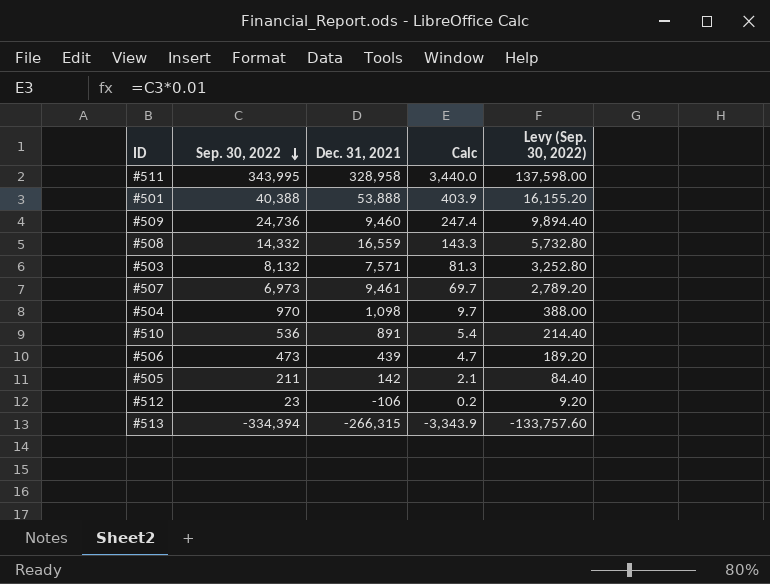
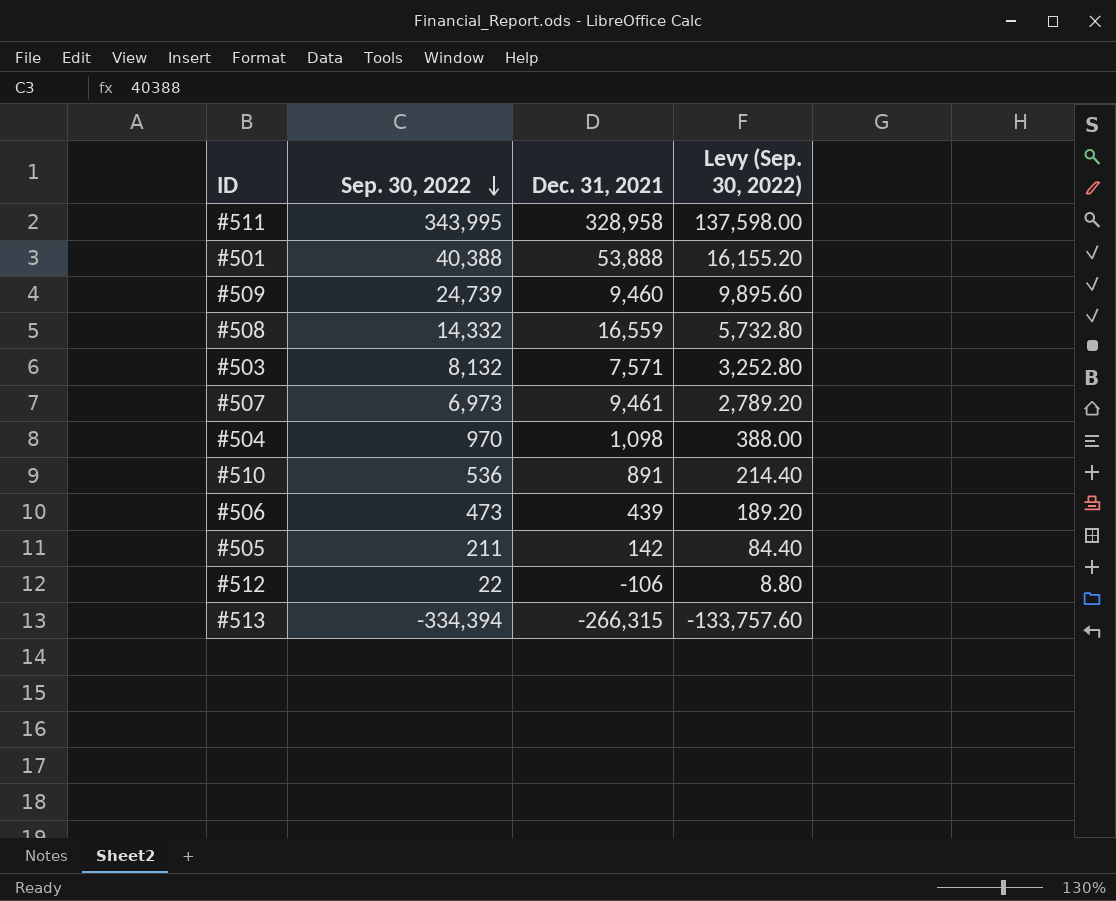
column Calc | formula: [Sep. 30, 2022] * 0.01 -> none
#509 | Sep. 30, 2022: 24,736 -> 24,739
#509 | Levy (Sep. 30, 2022): 9,894.40 -> 9,895.60
#512 | Sep. 30, 2022: 23 -> 22
#512 | Levy (Sep. 30, 2022): 9.20 -> 8.80

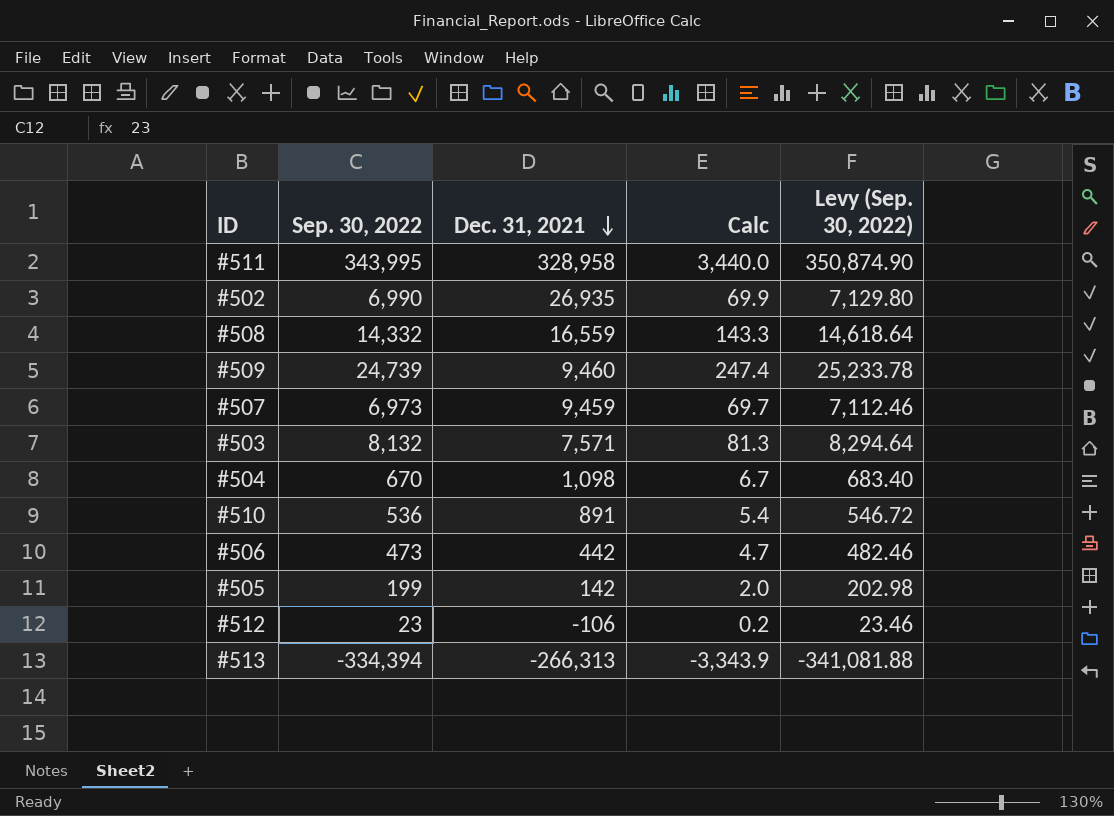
row order: Sep. 30, 2022 descending -> Dec. 31, 2021 descending
column Calc | formula: none -> [Sep. 30, 2022] * 0.01
column Levy (Sep. 30, 2022) | formula: [Sep. 30, 2022] * 0.4 -> [Sep. 30, 2022] * 1.02
row #501: 40,388 | 53,888 | 16,155.20 -> none
row #502: none -> 6,990 | 26,935 | 69.9 | 7,129.80
#507 | Dec. 31, 2021: 9,461 -> 9,459
#504 | Sep. 30, 2022: 970 -> 670
#506 | Dec. 31, 2021: 439 -> 442
#505 | Sep. 30, 2022: 211 -> 199
#512 | Sep. 30, 2022: 22 -> 23
#513 | Dec. 31, 2021: -266,315 -> -266,313

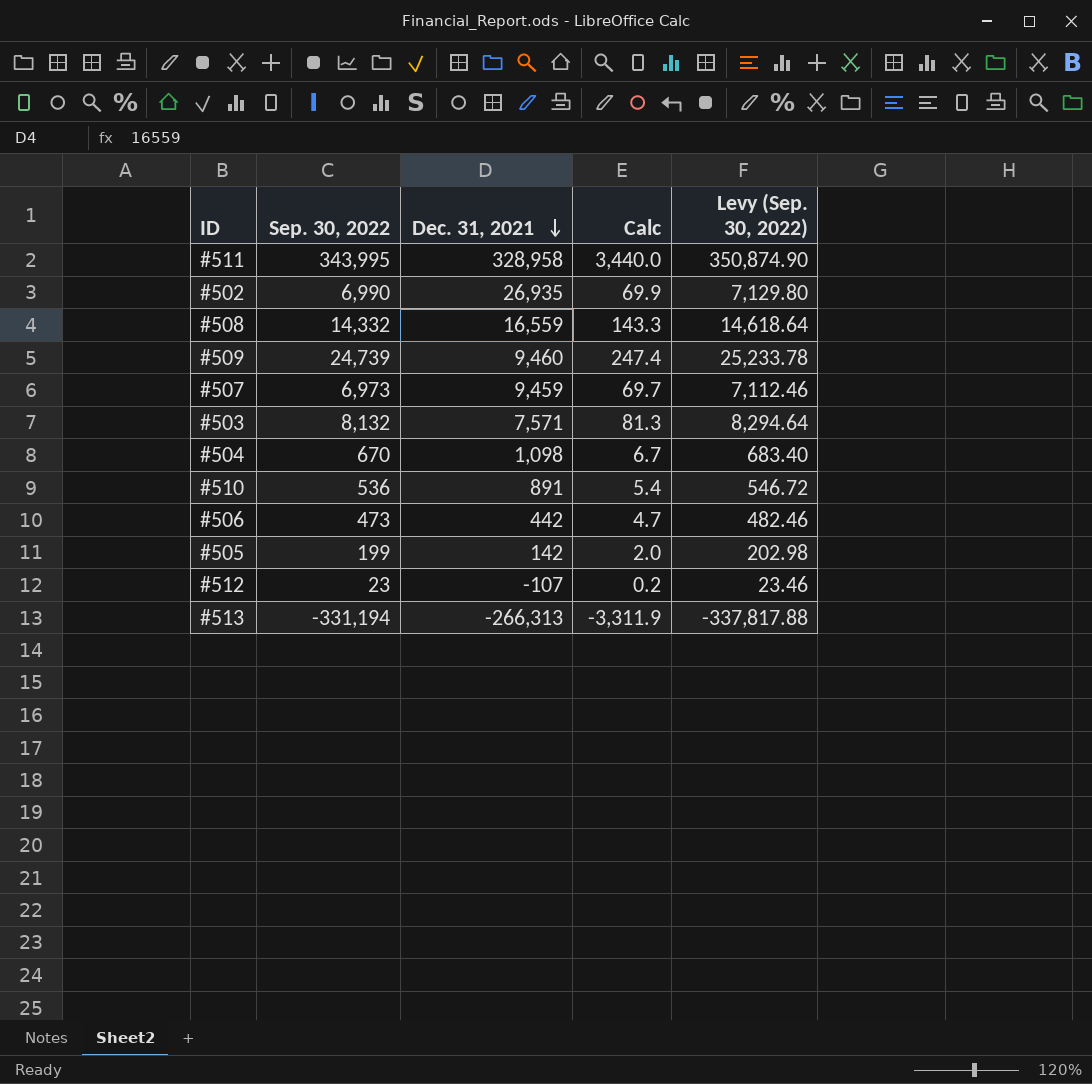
#512 | Dec. 31, 2021: -106 -> -107
#513 | Sep. 30, 2022: -334,394 -> -331,194
#513 | Calc: -3,343.9 -> -3,311.9
#513 | Levy (Sep. 30, 2022): -341,081.88 -> -337,817.88

